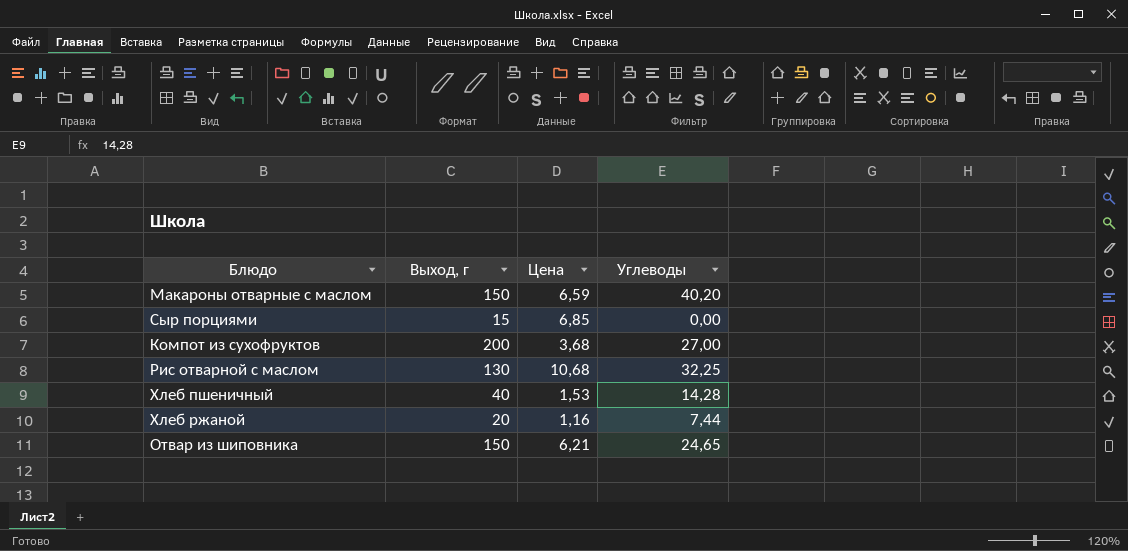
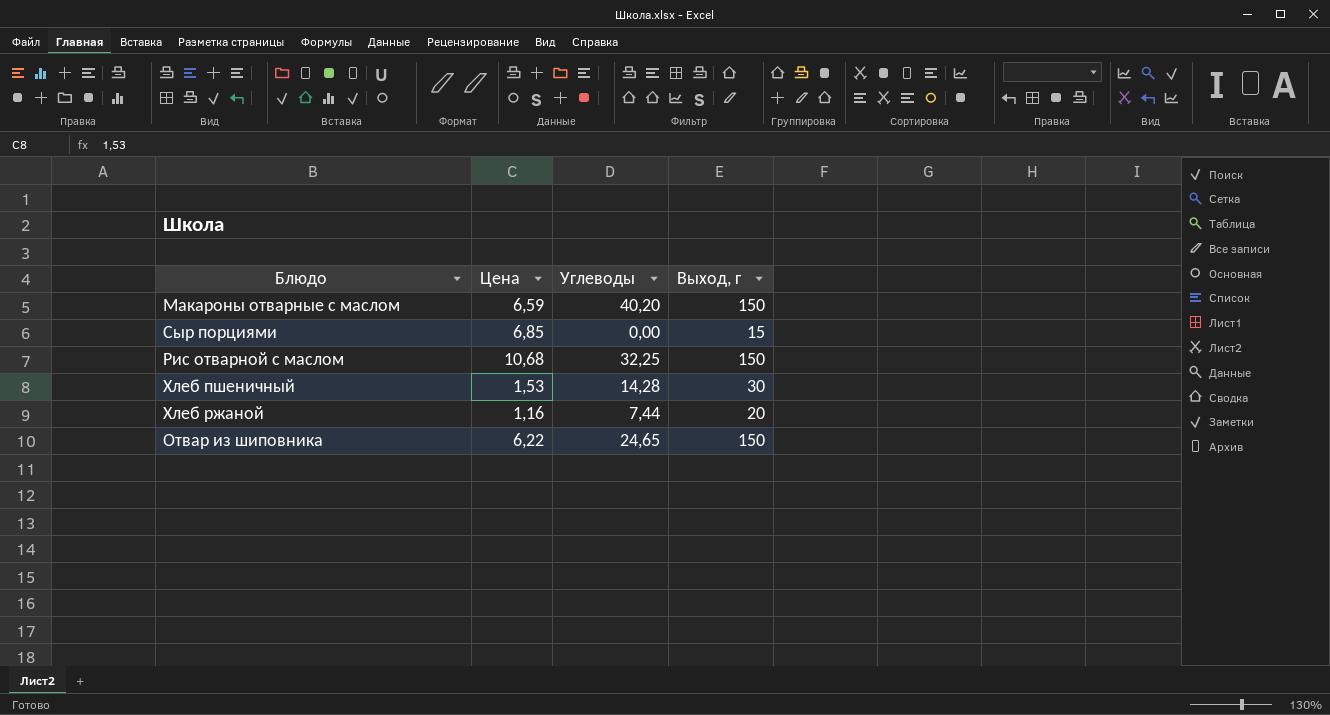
column Выход, г | position: 2 -> 4
row Компот из сухофруктов: 200 | 3,68 | 27,00 -> none
Рис отварной с маслом | Выход, г: 130 -> 150
Хлеб пшеничный | Выход, г: 40 -> 30
Отвар из шиповника | Цена: 6,21 -> 6,22

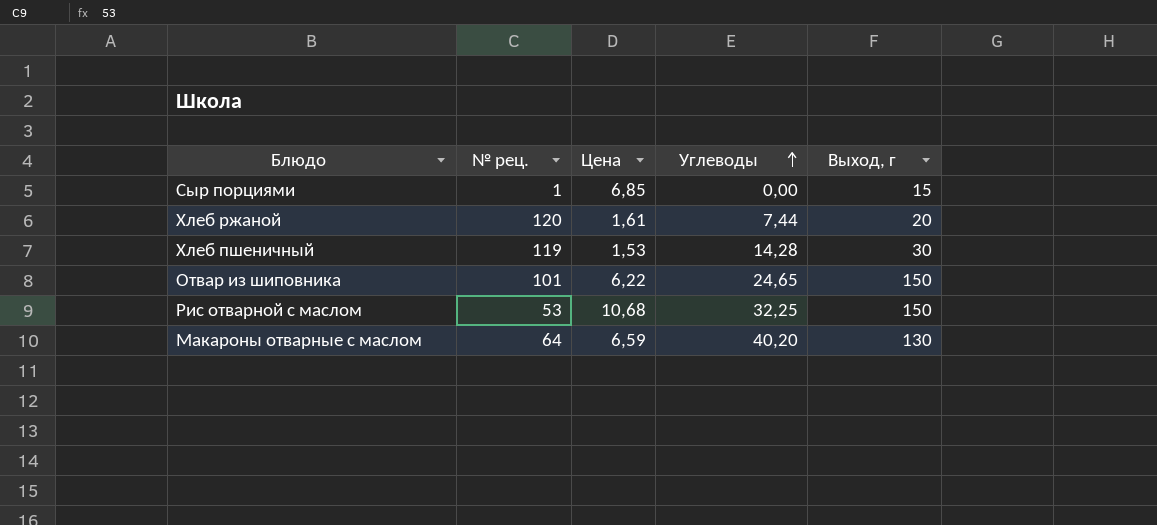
row order: none -> Углеводы ascending
column № рец. | position: none -> 2
Хлеб ржаной | Цена: 1,16 -> 1,61
Макароны отварные с маслом | Выход, г: 150 -> 130

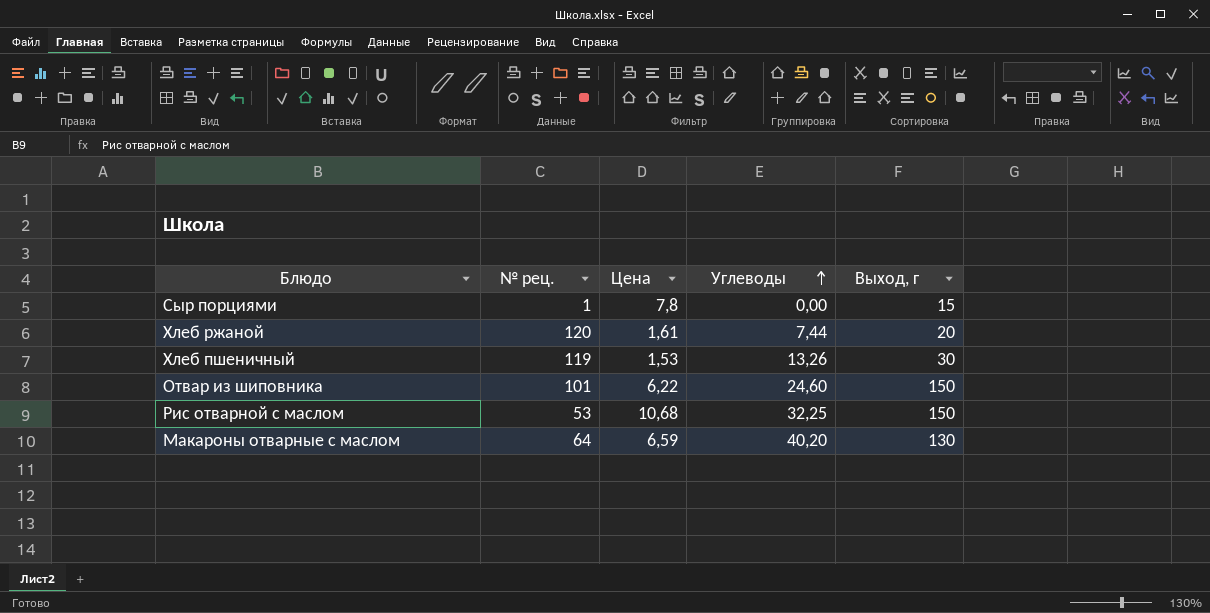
Сыр порциями | Цена: 6,85 -> 7,8
Хлеб пшеничный | Углеводы: 14,28 -> 13,26
Отвар из шиповника | Углеводы: 24,65 -> 24,60

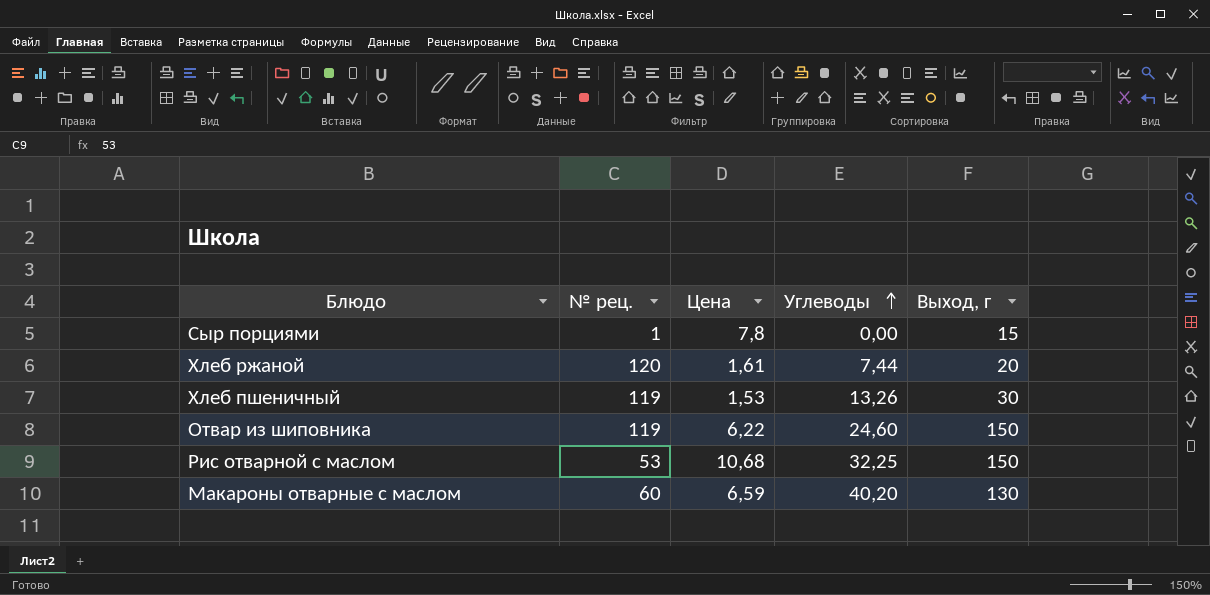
Отвар из шиповника | № рец.: 101 -> 119
Макароны отварные с маслом | № рец.: 64 -> 60

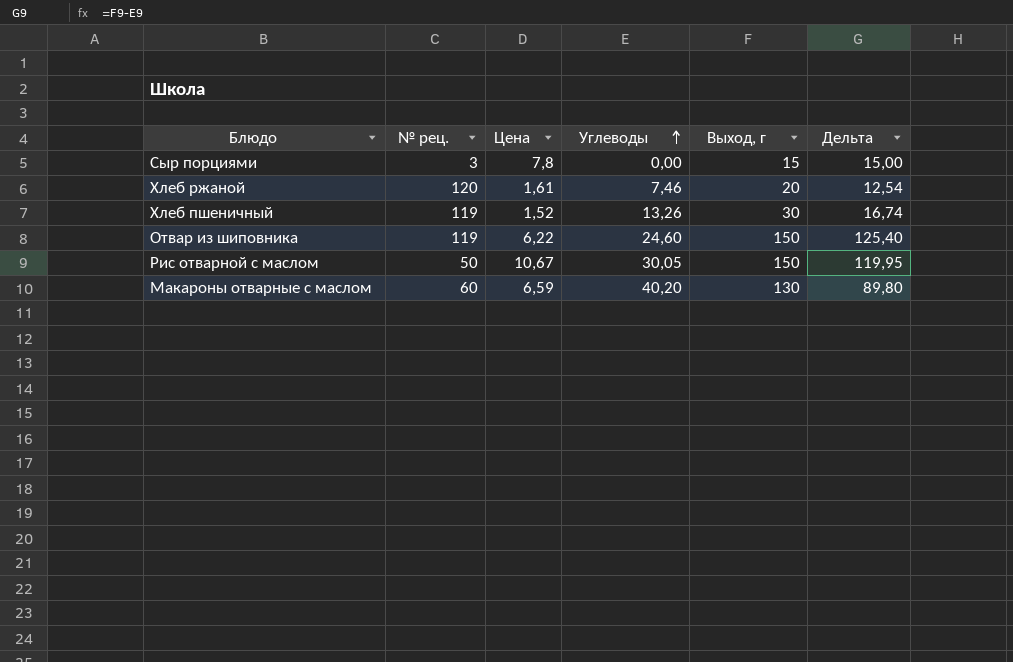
column Дельта | formula: none -> [Выход, г] - [Углеводы]
Сыр порциями | № рец.: 1 -> 3
Хлеб ржаной | Углеводы: 7,44 -> 7,46
Хлеб пшеничный | Цена: 1,53 -> 1,52
Рис отварной с маслом | № рец.: 53 -> 50
Рис отварной с маслом | Цена: 10,68 -> 10,67
Рис отварной с маслом | Углеводы: 32,25 -> 30,05

